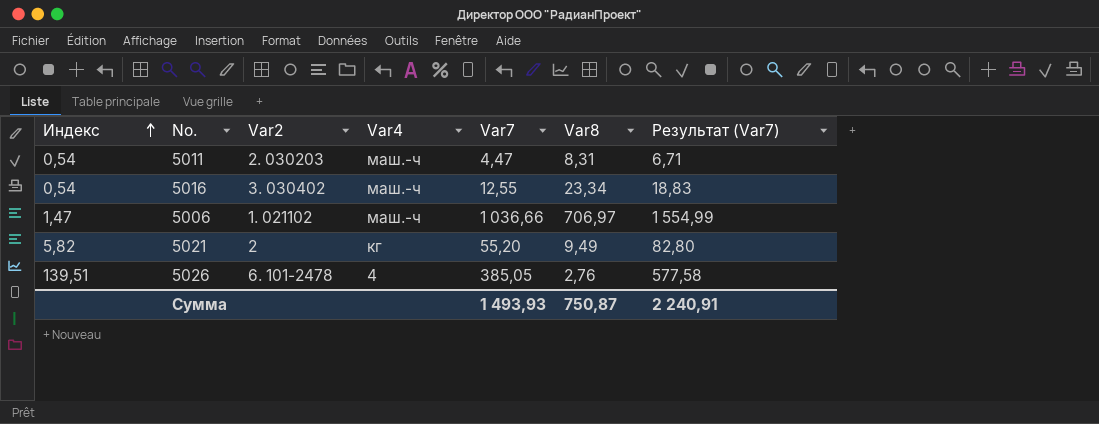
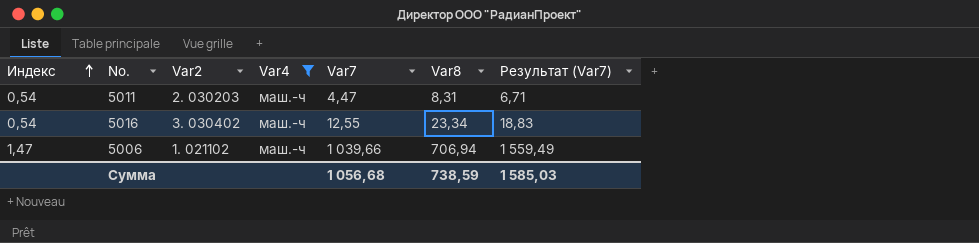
filter: none -> Var4 = маш.-ч
5006 | Var7: 1 036,66 -> 1 039,66
5006 | Var8: 706,97 -> 706,94
5006 | Результат (Var7): 1 554,99 -> 1 559,49
Сумма | Var7: 1 493,93 -> 1 056,68
Сумма | Var8: 750,87 -> 738,59
Сумма | Результат (Var7): 2 240,91 -> 1 585,03

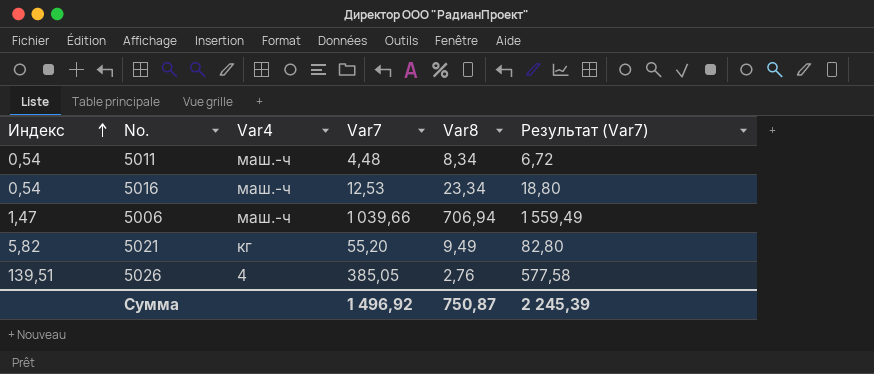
filter: Var4 = маш.-ч -> none
column Var2 | position: 3 -> none
5011 | Var7: 4,47 -> 4,48
5011 | Var8: 8,31 -> 8,34
5011 | Результат (Var7): 6,71 -> 6,72
5016 | Var7: 12,55 -> 12,53
5016 | Результат (Var7): 18,83 -> 18,80
Сумма | Var7: 1 056,68 -> 1 496,92
Сумма | Var8: 738,59 -> 750,87
Сумма | Результат (Var7): 1 585,03 -> 2 245,39

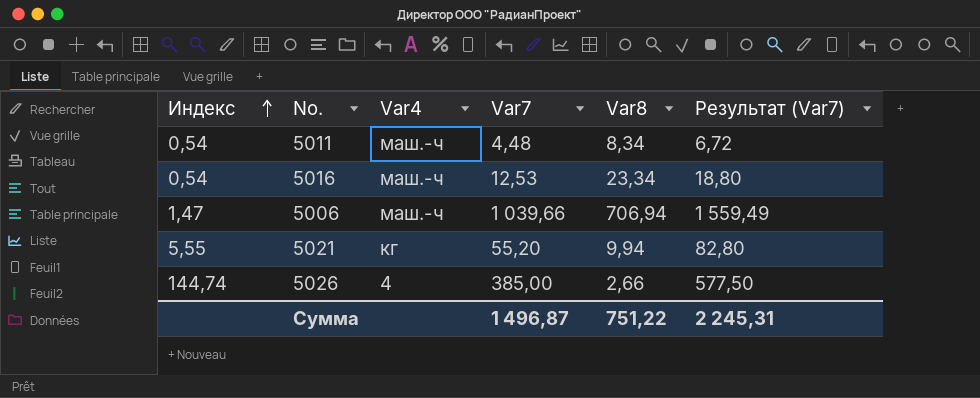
5021 | Индекс: 5,82 -> 5,55
5021 | Var8: 9,49 -> 9,94
5026 | Индекс: 139,51 -> 144,74
5026 | Var7: 385,05 -> 385,00
5026 | Var8: 2,76 -> 2,66
5026 | Результат (Var7): 577,58 -> 577,50
Сумма | Var7: 1 496,92 -> 1 496,87
Сумма | Var8: 750,87 -> 751,22
Сумма | Результат (Var7): 2 245,39 -> 2 245,31

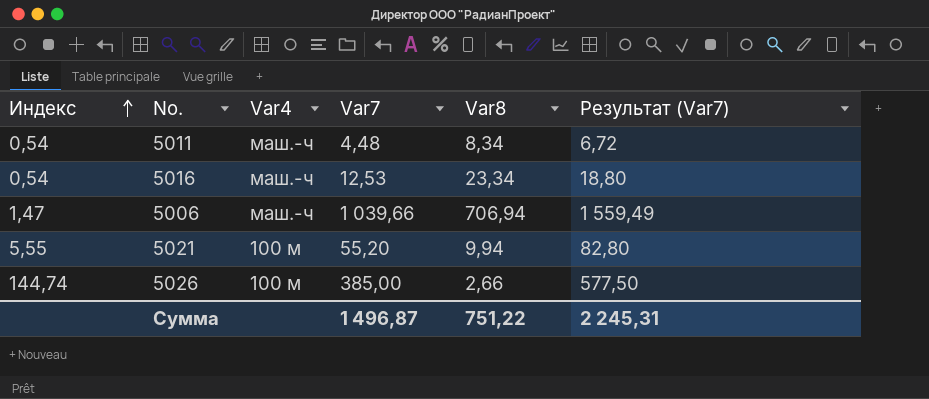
5021 | Var4: кг -> 100 м
5026 | Var4: 4 -> 100 м

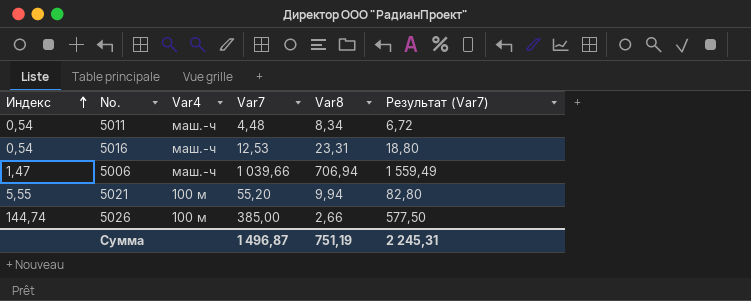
5016 | Var8: 23,34 -> 23,31
Сумма | Var8: 751,22 -> 751,19

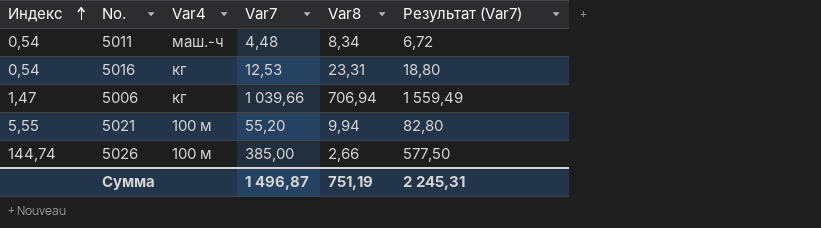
5016 | Var4: маш.-ч -> кг
5006 | Var4: маш.-ч -> кг

